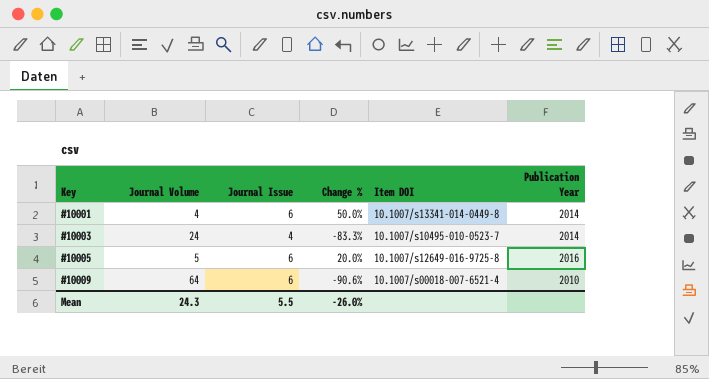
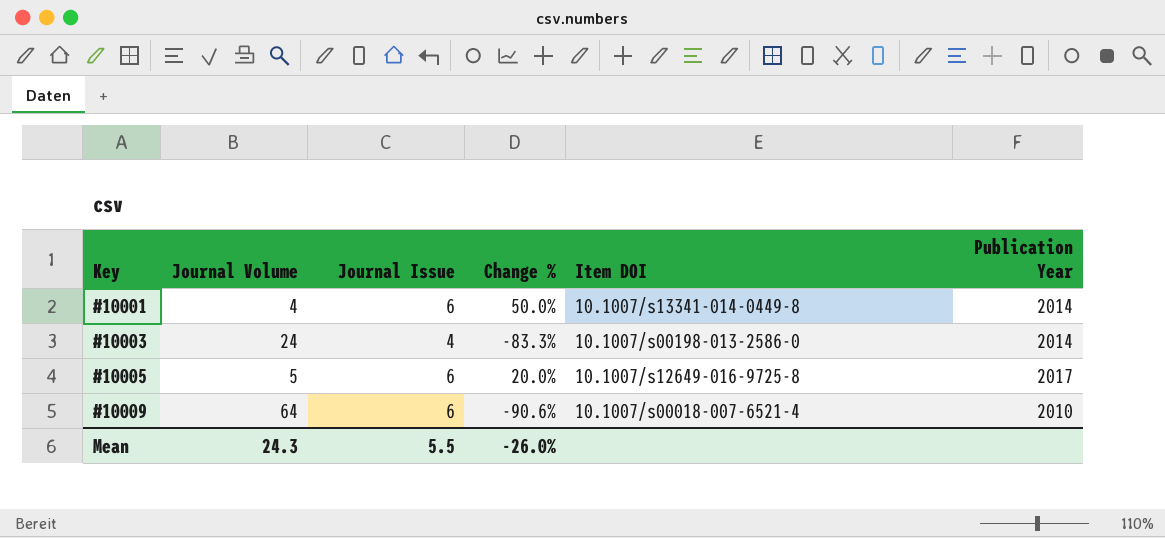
#10003 | Item DOI: 10.1007/s10495-010-0523-7 -> 10.1007/s00198-013-2586-0
#10005 | Publication Year: 2016 -> 2017

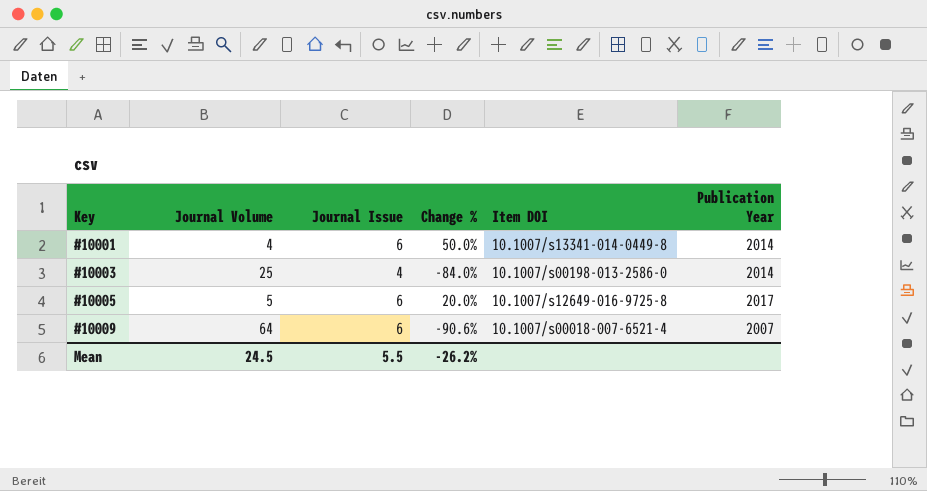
#10003 | Journal Volume: 24 -> 25
#10003 | Change %: -83.3% -> -84.0%
#10009 | Publication Year: 2010 -> 2007
Mean | Journal Volume: 24.3 -> 24.5
Mean | Change %: -26.0% -> -26.2%

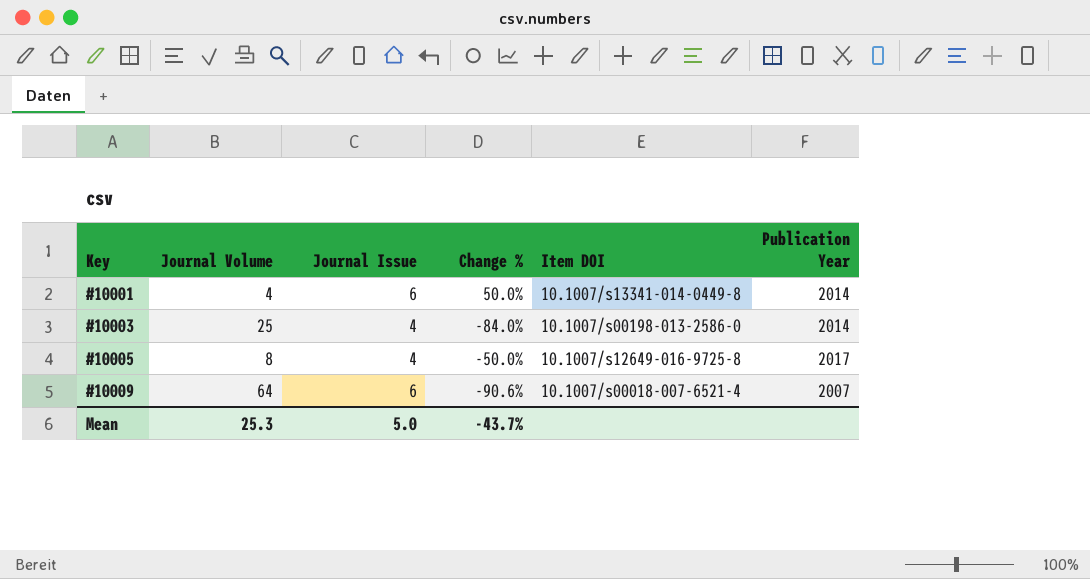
#10005 | Journal Volume: 5 -> 8
#10005 | Journal Issue: 6 -> 4
#10005 | Change %: 20.0% -> -50.0%
Mean | Journal Volume: 24.5 -> 25.3
Mean | Journal Issue: 5.5 -> 5.0
Mean | Change %: -26.2% -> -43.7%

